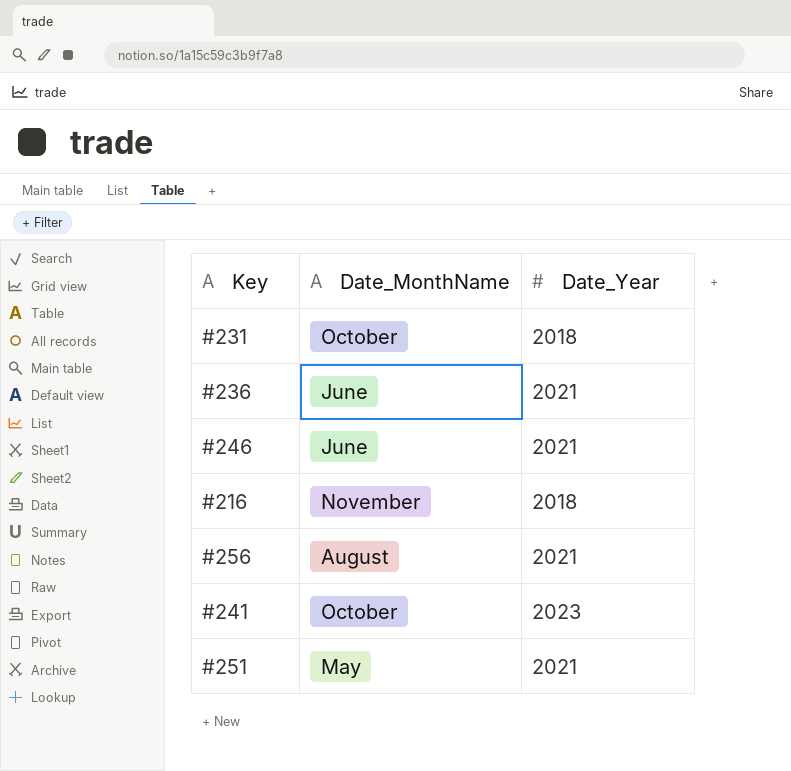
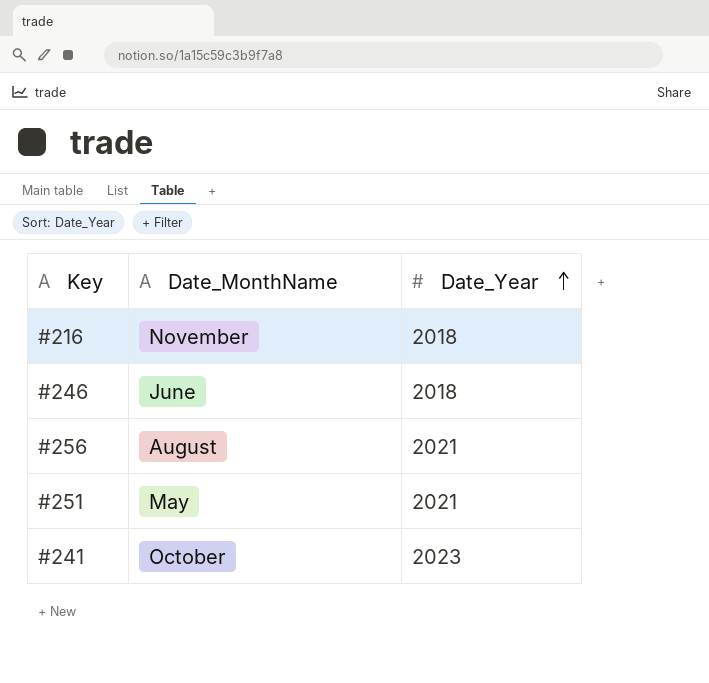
row order: none -> Date_Year ascending
row #231: October | 2018 -> none
row #236: June | 2021 -> none
#246 | Date_Year: 2021 -> 2018

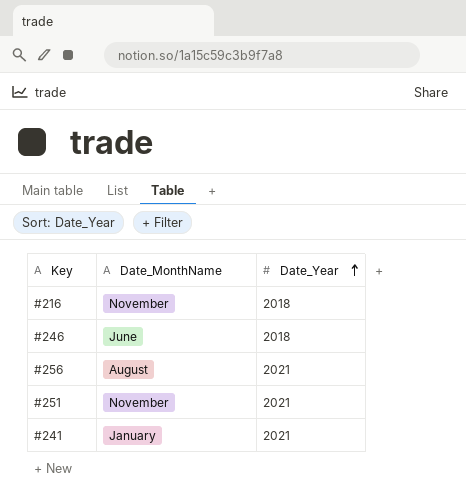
#251 | Date_MonthName: May -> November
#241 | Date_MonthName: October -> January
#241 | Date_Year: 2023 -> 2021

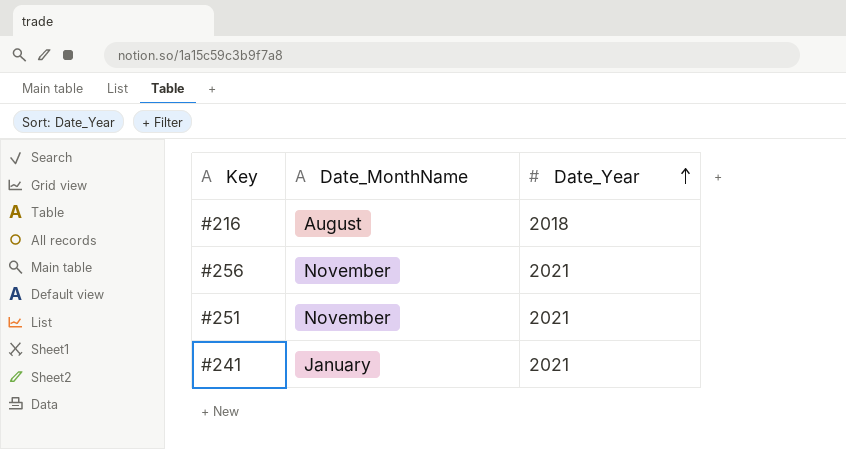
row #246: June | 2018 -> none
#216 | Date_MonthName: November -> August
#256 | Date_MonthName: August -> November

